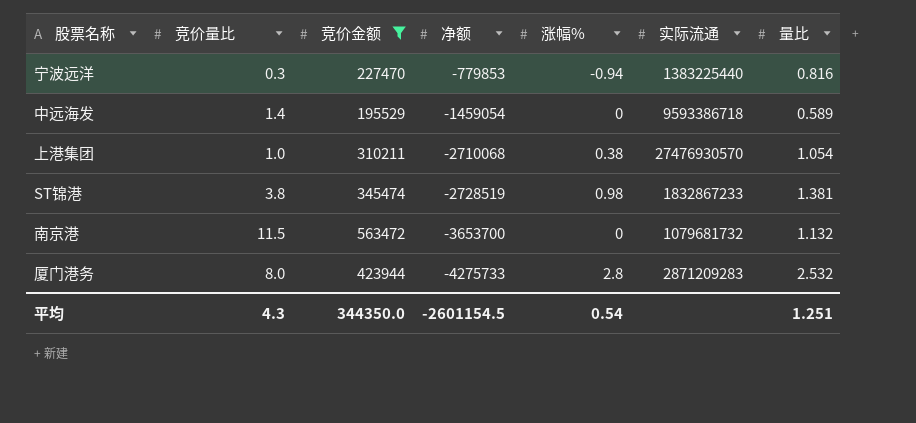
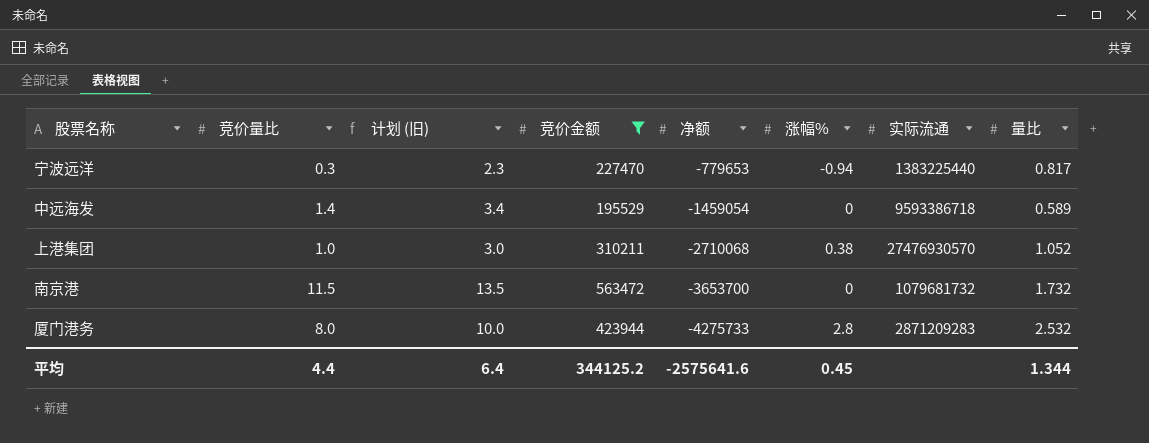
column 计划 (旧) | formula: none -> [竞价量比] + 2
row ST锦港: 3.8 | 345474 | -2728519 | 0.98 | 1832867233 | 1.381 -> none
宁波远洋 | 净额: -779853 -> -779653
宁波远洋 | 量比: 0.816 -> 0.817
上港集团 | 量比: 1.054 -> 1.052
南京港 | 量比: 1.132 -> 1.732
平均 | 竞价量比: 4.3 -> 4.4
平均 | 竞价金额: 344350.0 -> 344125.2
平均 | 净额: -2601154.5 -> -2575641.6
平均 | 涨幅%: 0.54 -> 0.45
平均 | 量比: 1.251 -> 1.344

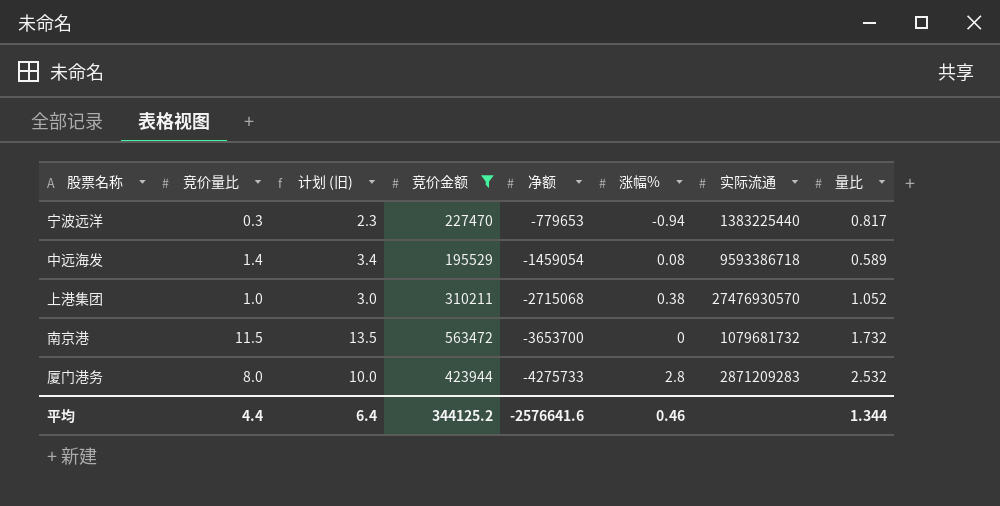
中远海发 | 涨幅%: 0 -> 0.08
上港集团 | 净额: -2710068 -> -2715068
平均 | 净额: -2575641.6 -> -2576641.6
平均 | 涨幅%: 0.45 -> 0.46

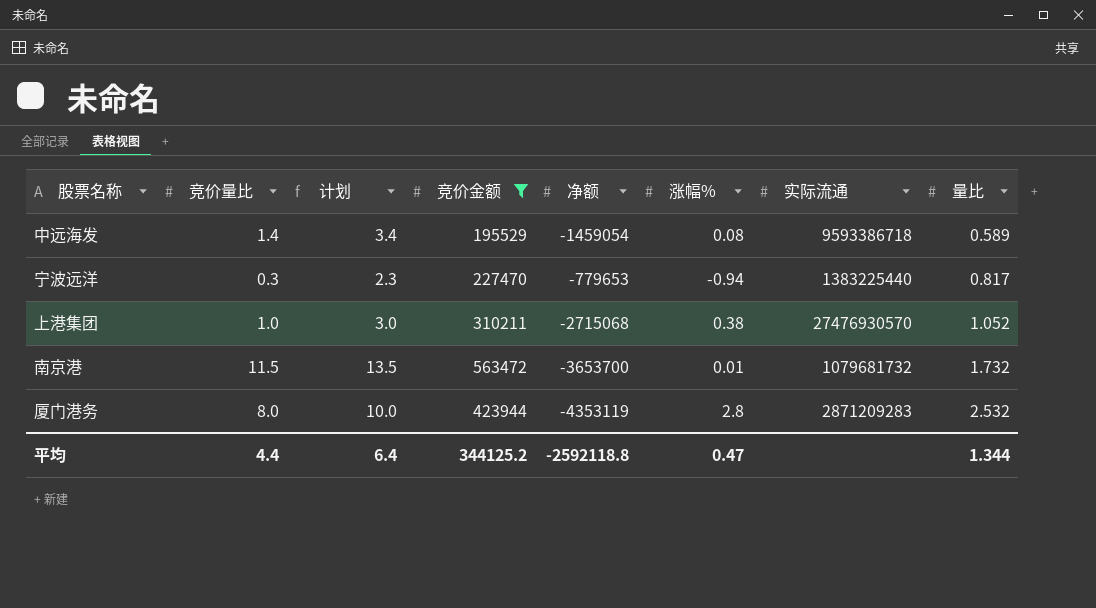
row order: 净额 descending -> 量比 ascending
column name: 计划 (旧) -> 计划
南京港 | 涨幅%: 0 -> 0.01
厦门港务 | 净额: -4275733 -> -4353119
平均 | 净额: -2576641.6 -> -2592118.8
平均 | 涨幅%: 0.46 -> 0.47

